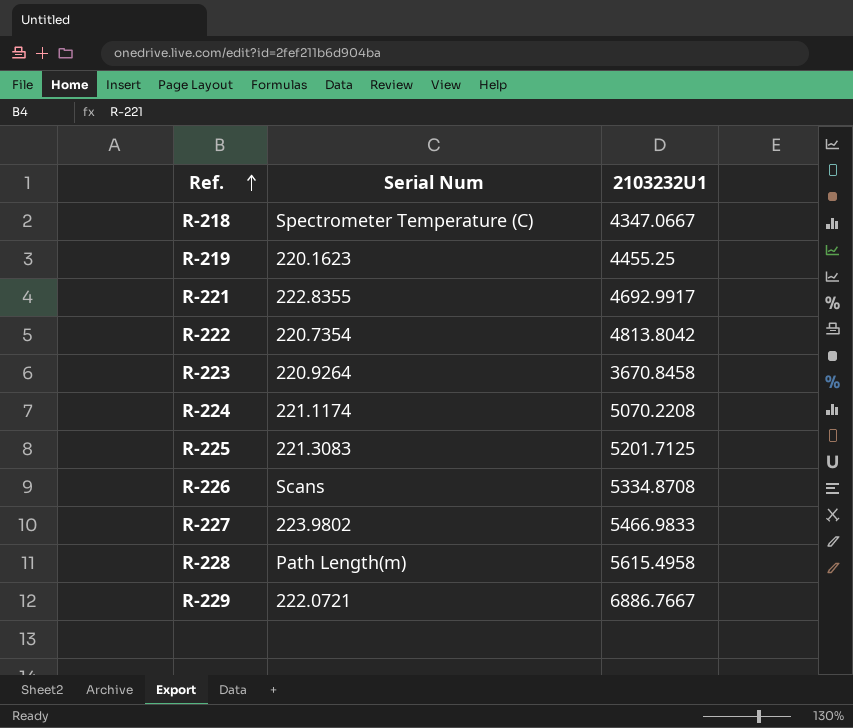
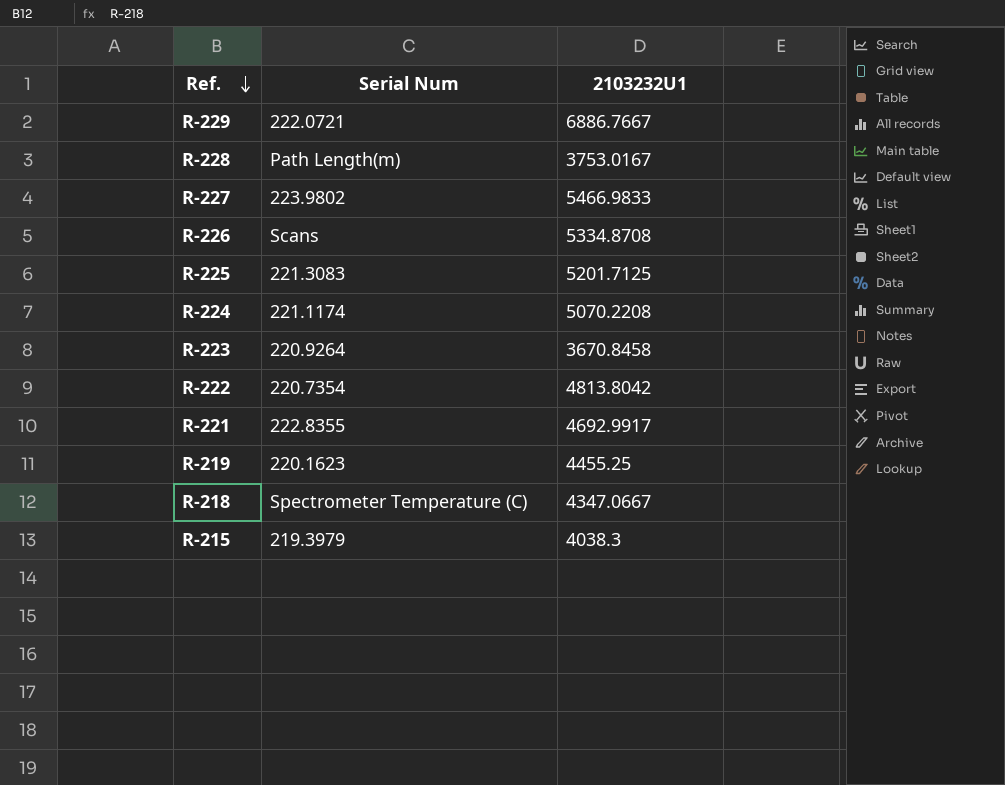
row order: Ref. ascending -> Ref. descending
R-228 | 2103232U1: 5615.4958 -> 3753.0167
row R-215: none -> 219.3979 | 4038.3

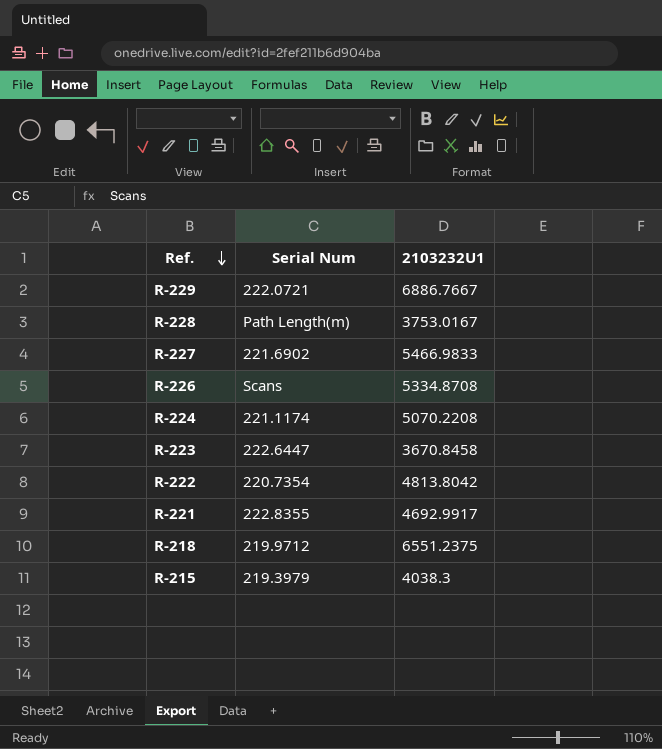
row R-225: 221.3083 | 5201.7125 -> none
row R-219: 220.1623 | 4455.25 -> none
R-227 | Serial Num: 223.9802 -> 221.6902
R-223 | Serial Num: 220.9264 -> 222.6447
R-218 | Serial Num: Spectrometer Temperature (C) -> 219.9712
R-218 | 2103232U1: 4347.0667 -> 6551.2375

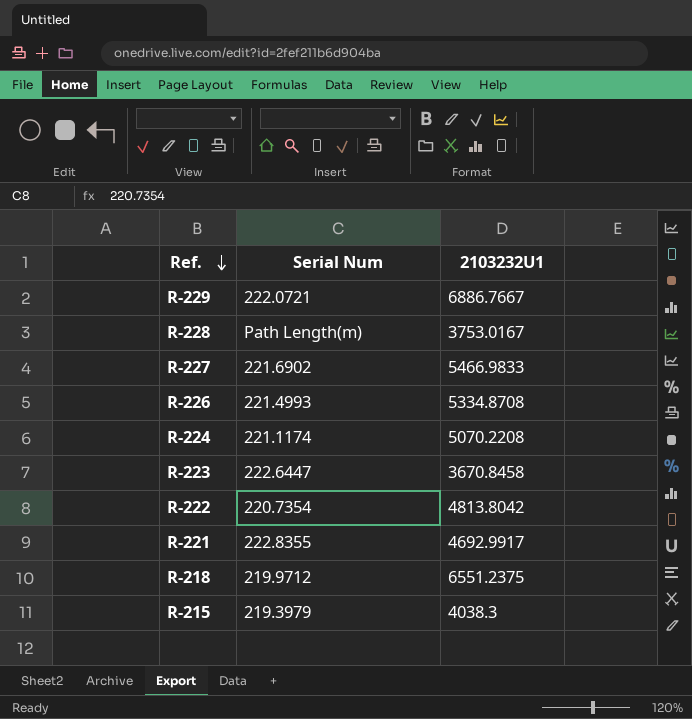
R-226 | Serial Num: Scans -> 221.4993

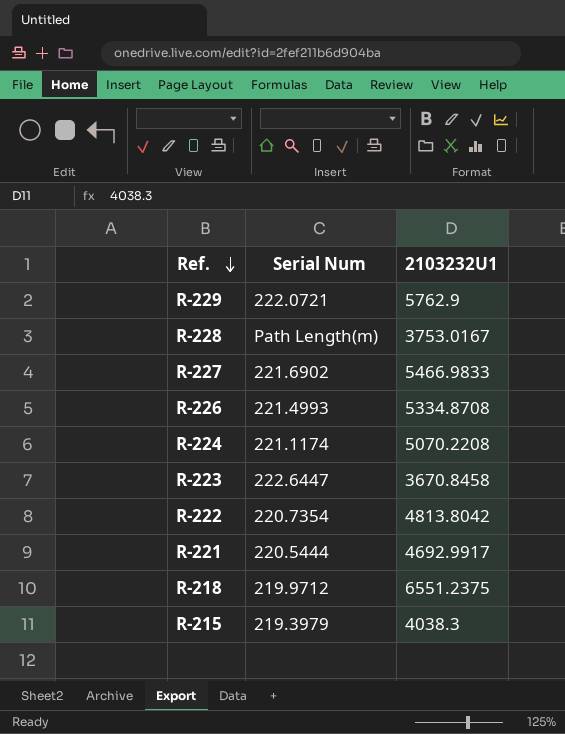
R-229 | 2103232U1: 6886.7667 -> 5762.9
R-221 | Serial Num: 222.8355 -> 220.5444

